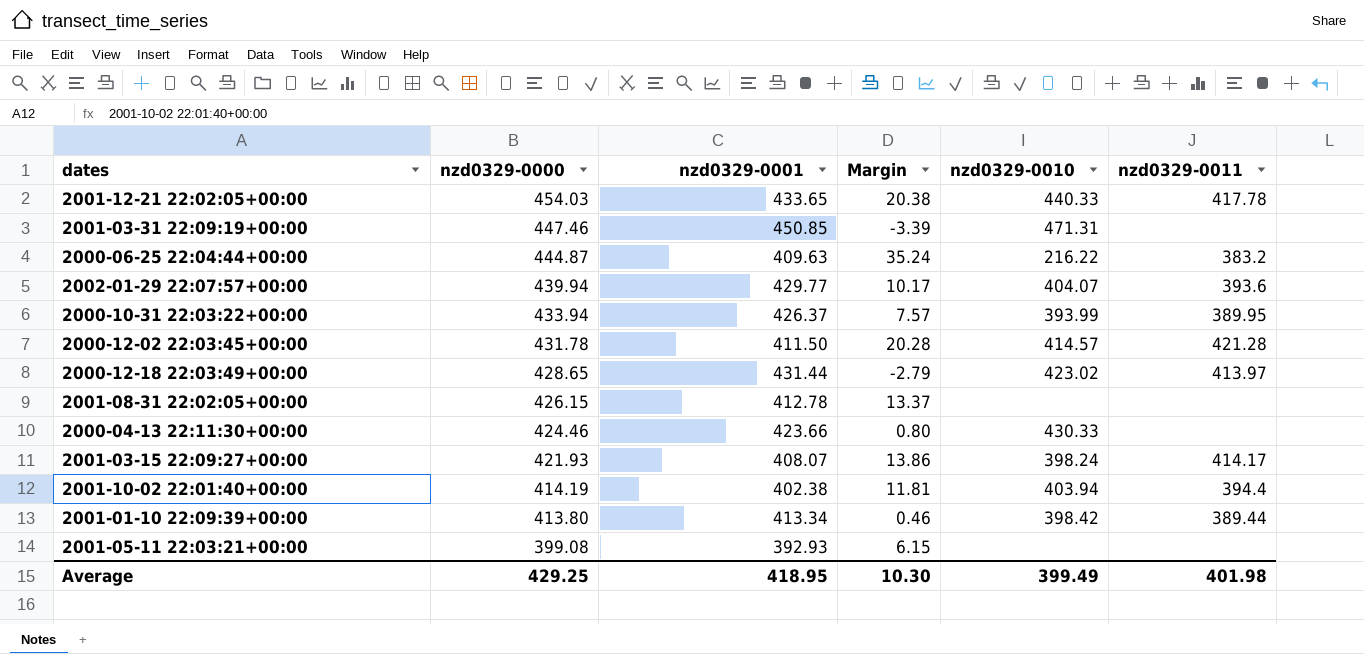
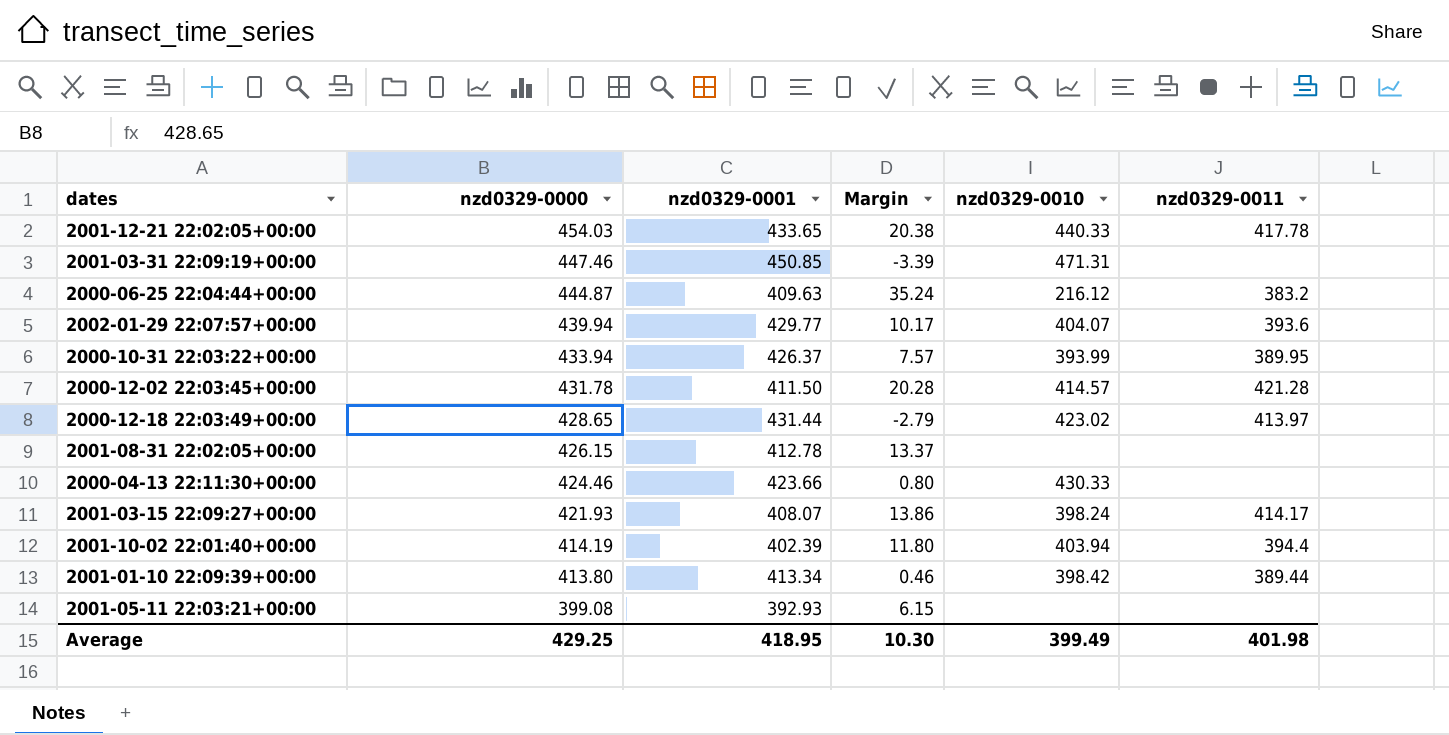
2000-06-25 22:04:44+00:00 | nzd0329-0010: 216.22 -> 216.12
2001-10-02 22:01:40+00:00 | nzd0329-0001: 402.38 -> 402.39
2001-10-02 22:01:40+00:00 | Margin: 11.81 -> 11.80

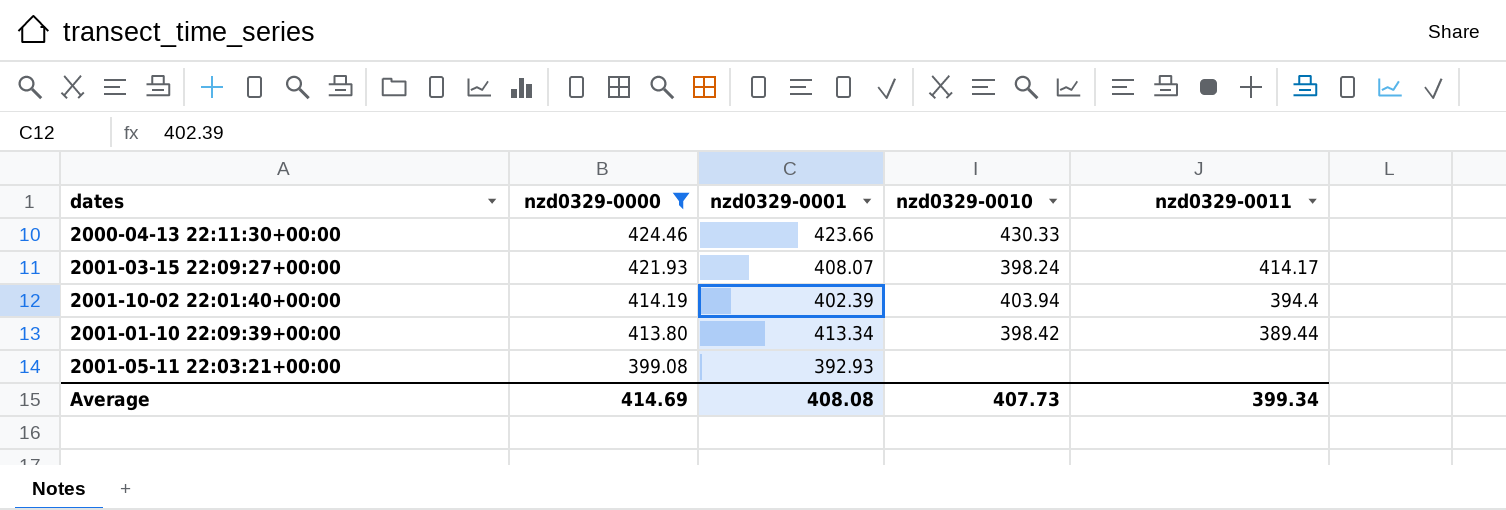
filter: none -> nzd0329-0000 <= 424.46
column Margin | formula: [nzd0329-0000] - [nzd0329-0001] -> none
Average | nzd0329-0000: 429.25 -> 414.69
Average | nzd0329-0001: 418.95 -> 408.08
Average | nzd0329-0010: 399.49 -> 407.73
Average | nzd0329-0011: 401.98 -> 399.34

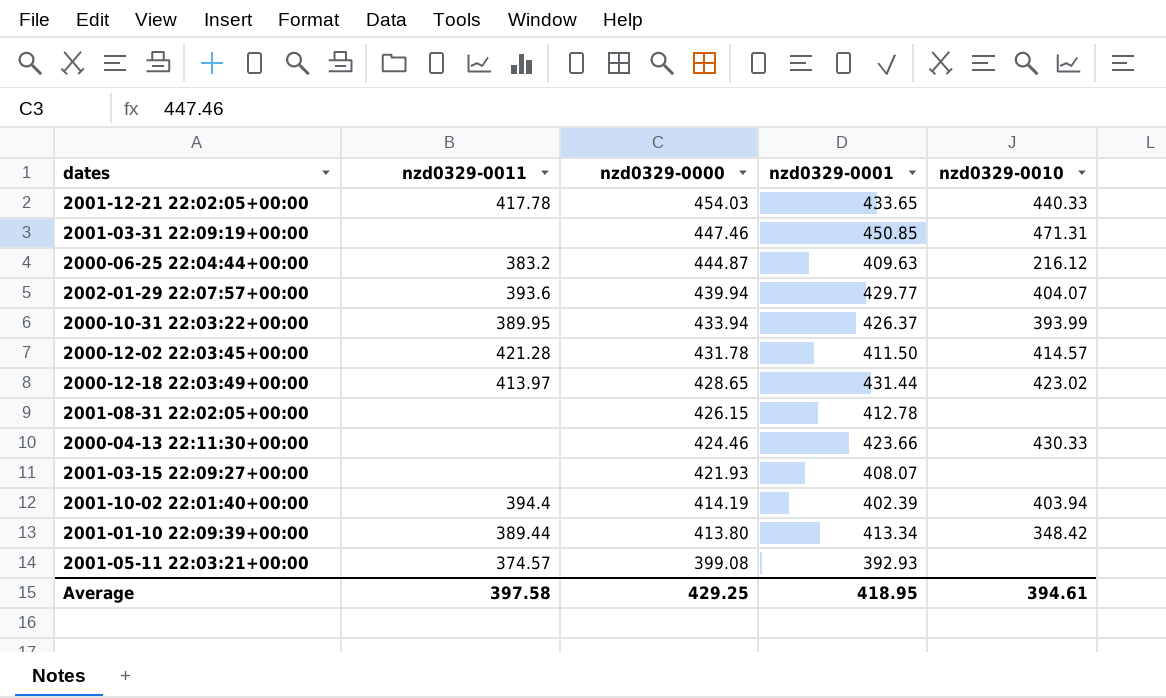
filter: nzd0329-0000 <= 424.46 -> none
column nzd0329-0011 | position: 5 -> 2
2001-03-15 22:09:27+00:00 | nzd0329-0011: 414.17 -> none
2001-03-15 22:09:27+00:00 | nzd0329-0010: 398.24 -> none
2001-01-10 22:09:39+00:00 | nzd0329-0010: 398.42 -> 348.42
2001-05-11 22:03:21+00:00 | nzd0329-0011: none -> 374.57
Average | nzd0329-0011: 399.34 -> 397.58
Average | nzd0329-0000: 414.69 -> 429.25
Average | nzd0329-0001: 408.08 -> 418.95
Average | nzd0329-0010: 407.73 -> 394.61

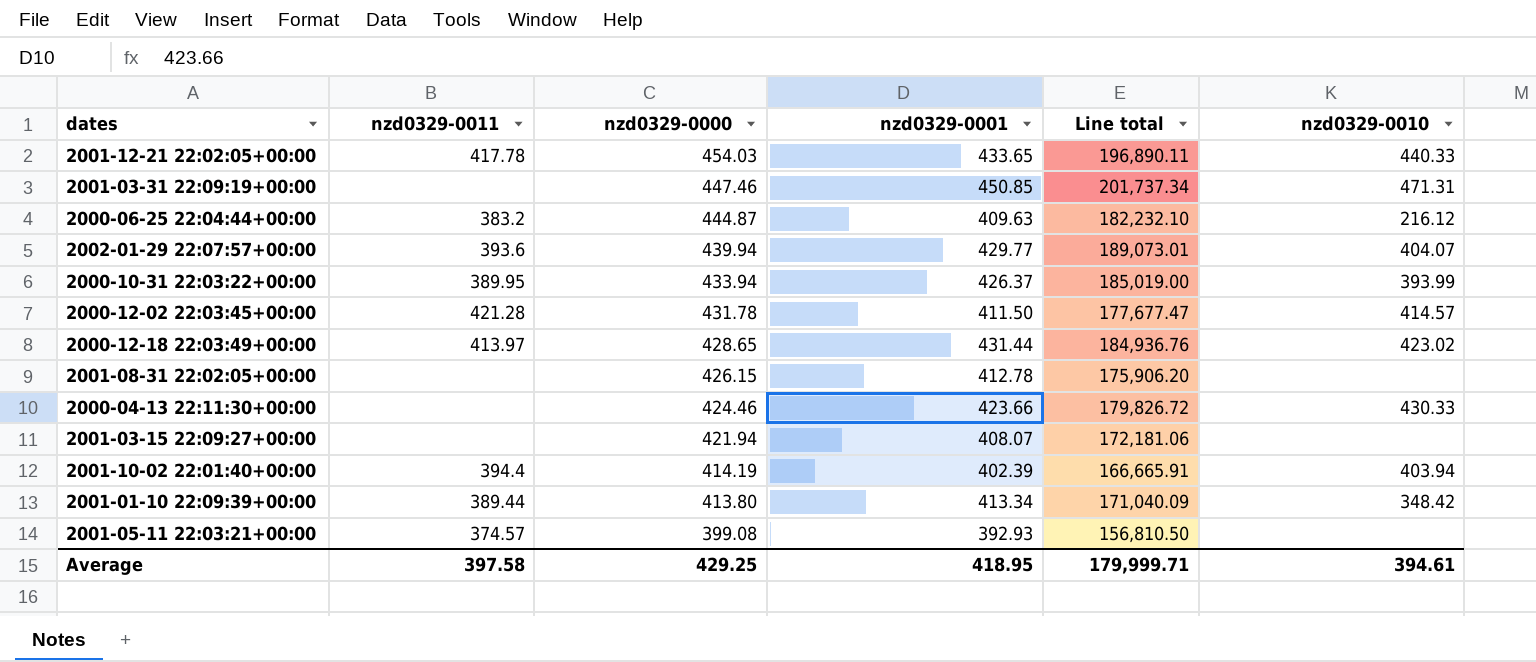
column Line total | formula: none -> [nzd0329-0000] * [nzd0329-0001]
2001-03-15 22:09:27+00:00 | nzd0329-0000: 421.93 -> 421.94

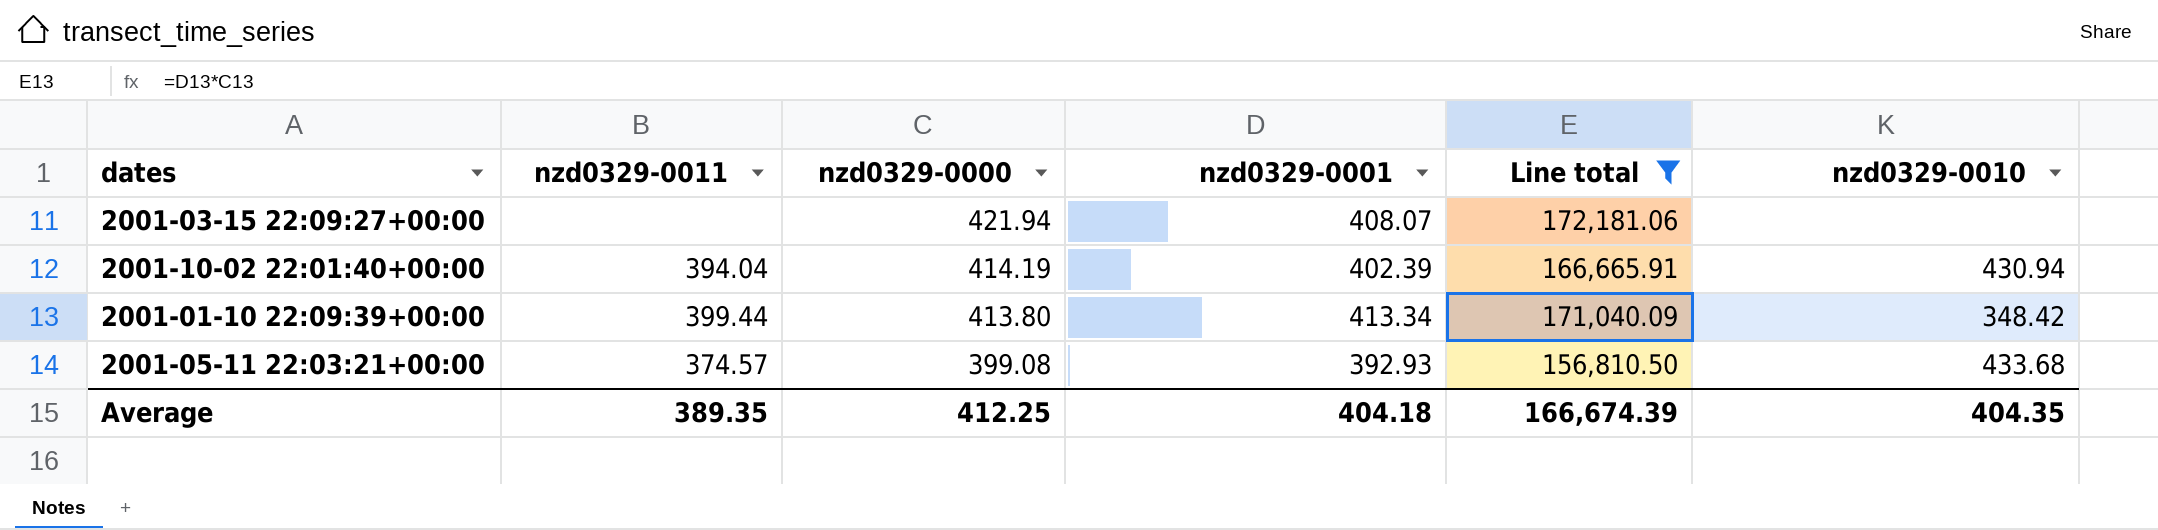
filter: none -> Line total <= 172,181.06
2001-10-02 22:01:40+00:00 | nzd0329-0011: 394.4 -> 394.04
2001-10-02 22:01:40+00:00 | nzd0329-0010: 403.94 -> 430.94
2001-01-10 22:09:39+00:00 | nzd0329-0011: 389.44 -> 399.44
2001-05-11 22:03:21+00:00 | nzd0329-0010: none -> 433.68
Average | nzd0329-0011: 397.58 -> 389.35
Average | nzd0329-0000: 429.25 -> 412.25
Average | nzd0329-0001: 418.95 -> 404.18
Average | Line total: 179,999.71 -> 166,674.39
Average | nzd0329-0010: 394.61 -> 404.35

